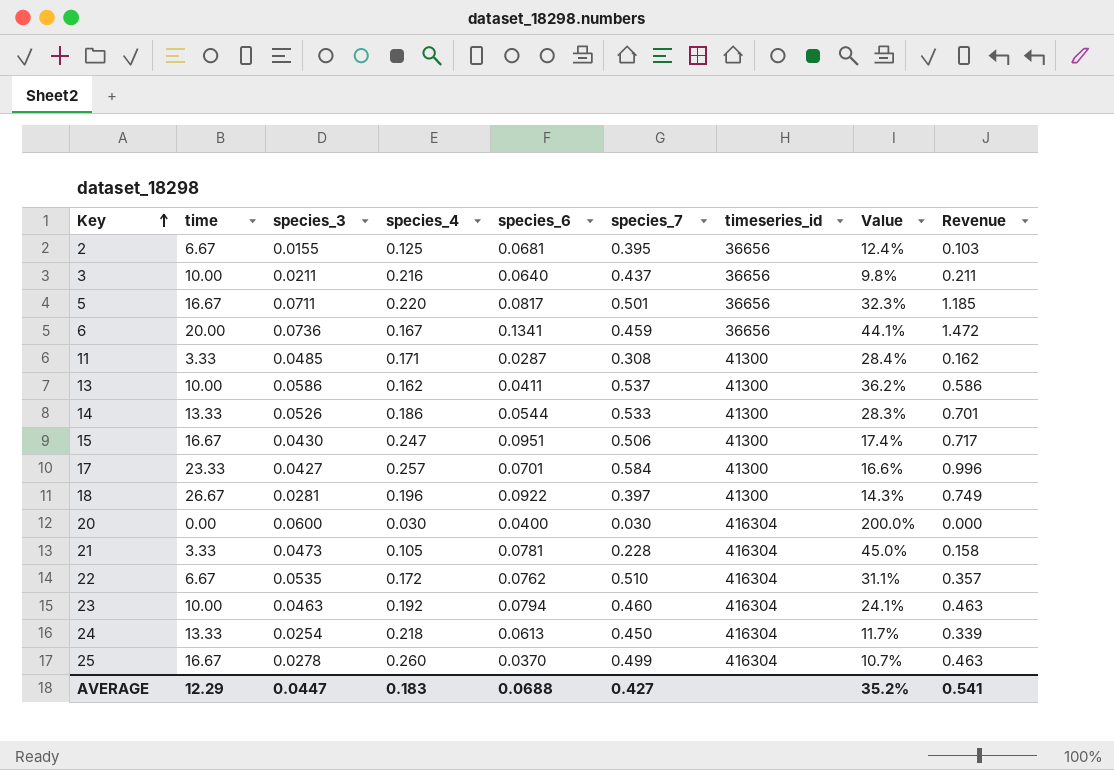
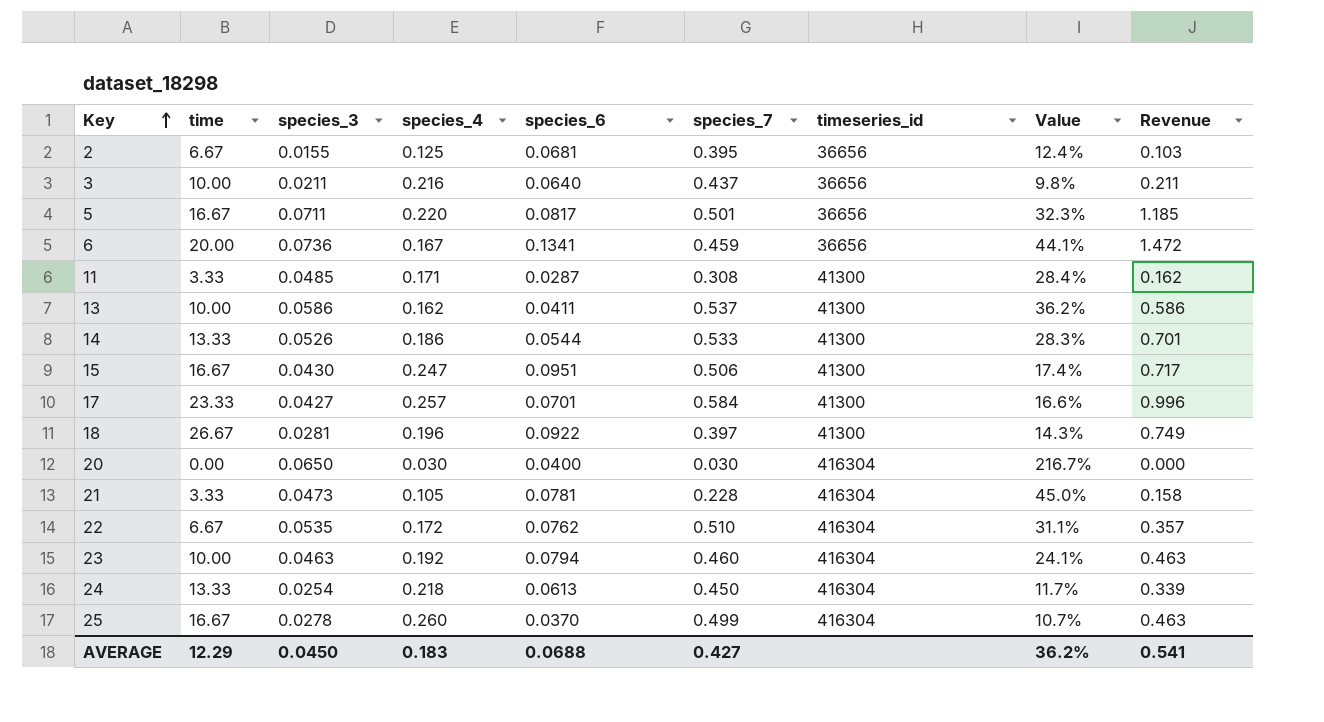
20 | species_3: 0.0600 -> 0.0650
20 | Value: 200.0% -> 216.7%
AVERAGE | species_3: 0.0447 -> 0.0450
AVERAGE | Value: 35.2% -> 36.2%

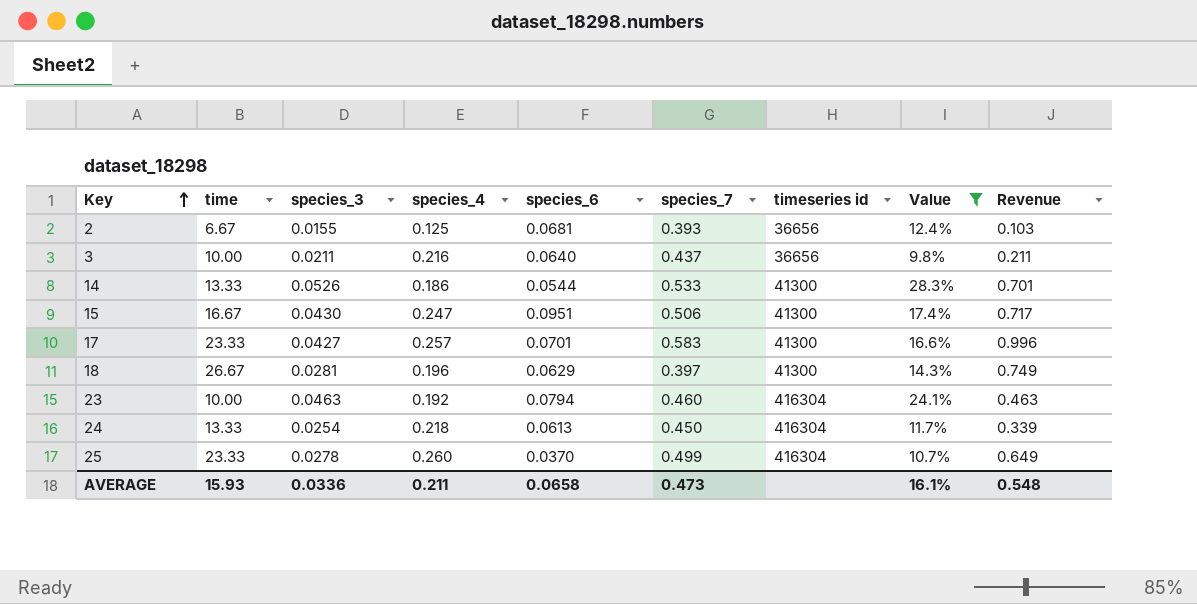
filter: none -> Value <= 28.3%
column name: timeseries_id -> timeseries id
2 | species_7: 0.395 -> 0.393
17 | species_7: 0.584 -> 0.583
18 | species_6: 0.0922 -> 0.0629
25 | time: 16.67 -> 23.33
25 | Revenue: 0.463 -> 0.649
AVERAGE | time: 12.29 -> 15.93
AVERAGE | species_3: 0.0450 -> 0.0336
AVERAGE | species_4: 0.183 -> 0.211
AVERAGE | species_6: 0.0688 -> 0.0658
AVERAGE | species_7: 0.427 -> 0.473
AVERAGE | Value: 36.2% -> 16.1%
AVERAGE | Revenue: 0.541 -> 0.548

